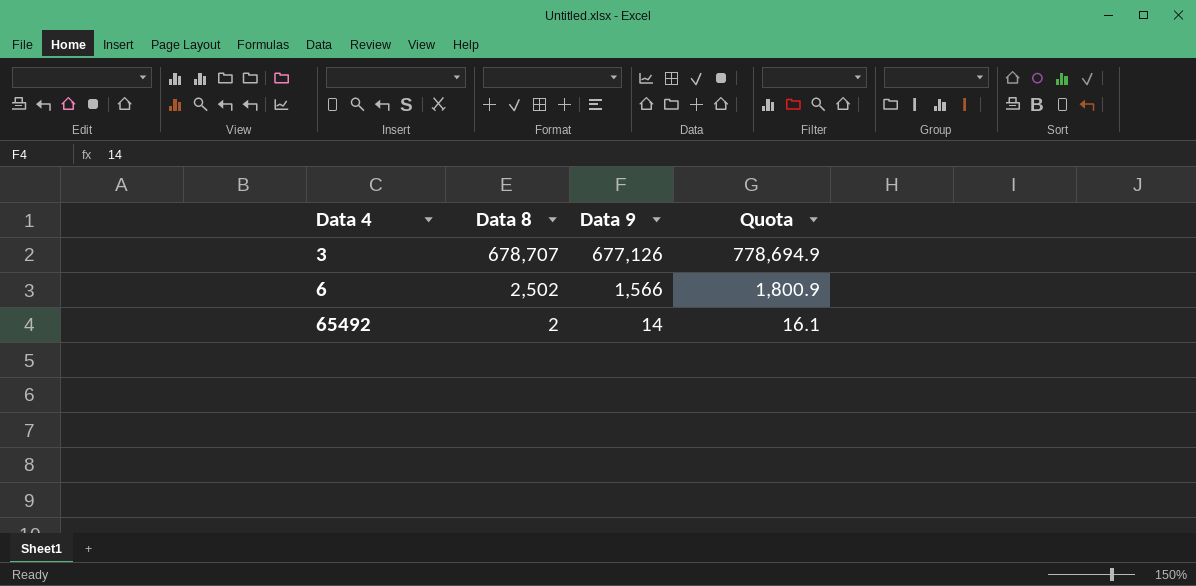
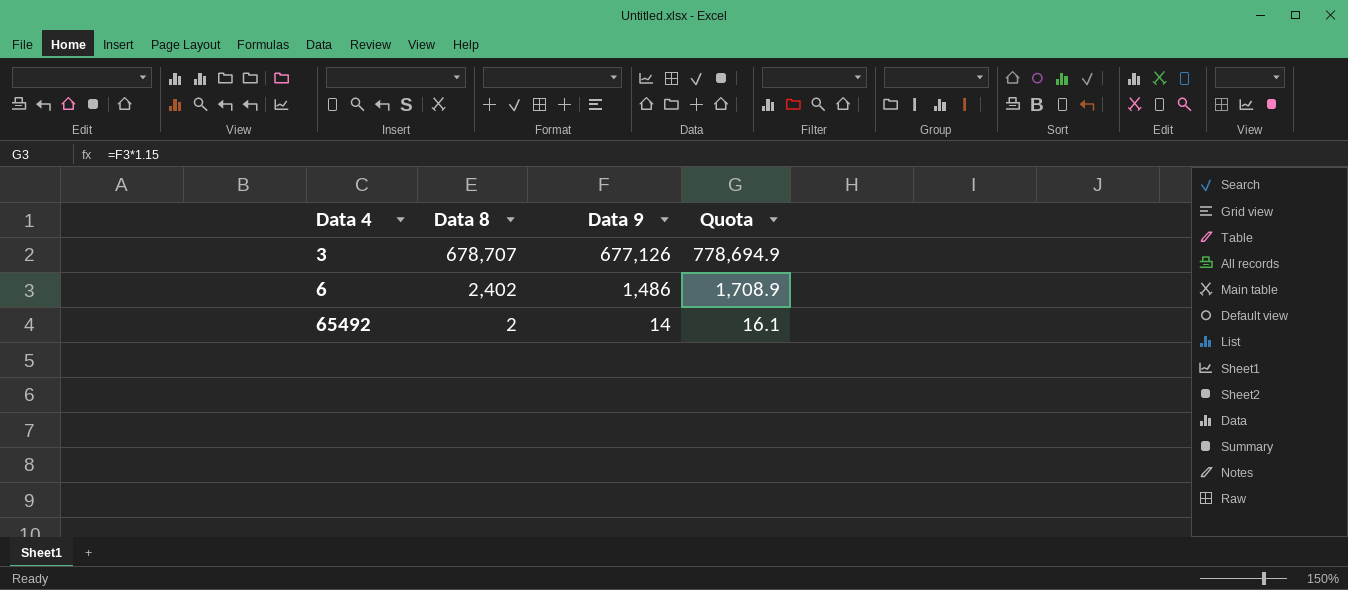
6 | Data 8: 2,502 -> 2,402
6 | Data 9: 1,566 -> 1,486
6 | Quota: 1,800.9 -> 1,708.9

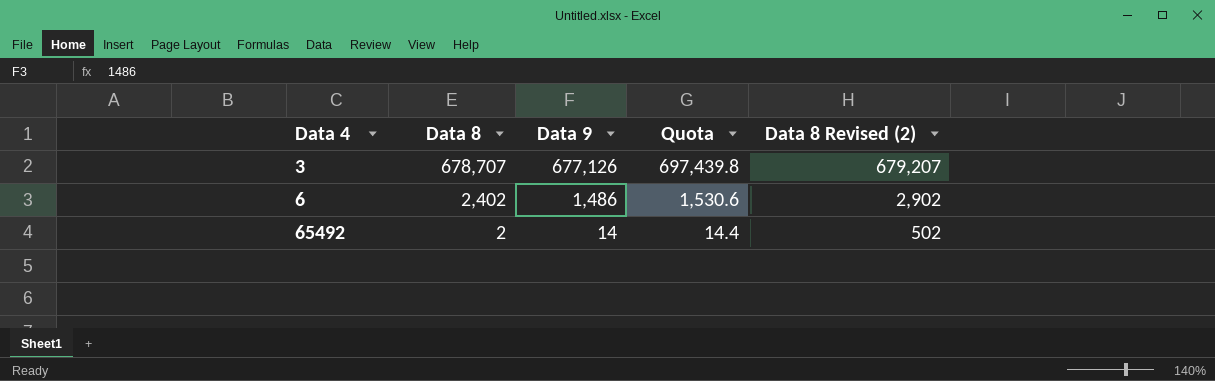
column Quota | formula: [Data 9] * 1.15 -> [Data 9] * 1.03
column Data 8 Revised (2) | formula: none -> [Data 8] + 500

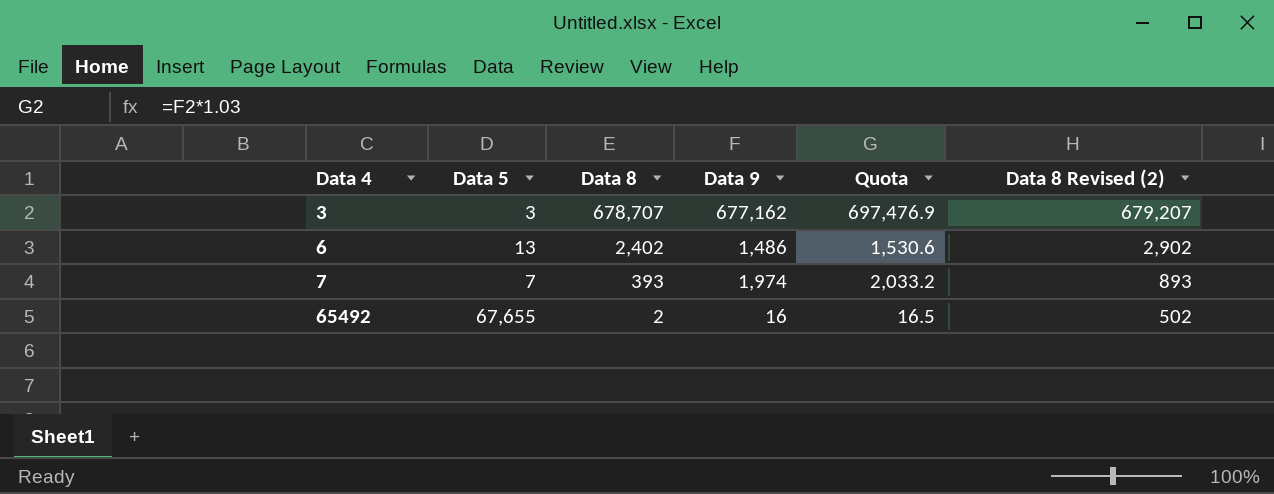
column Data 5 | position: none -> 2
3 | Data 9: 677,126 -> 677,162
3 | Quota: 697,439.8 -> 697,476.9
row 7: none -> 7 | 393 | 1,974 | 2,033.2 | 893
65492 | Data 9: 14 -> 16
65492 | Quota: 14.4 -> 16.5

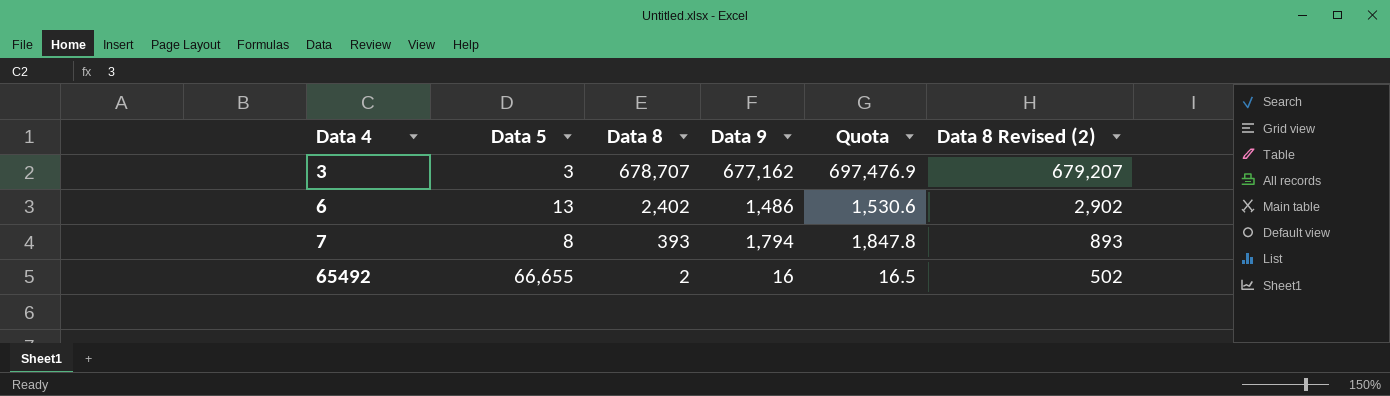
7 | Data 5: 7 -> 8
7 | Data 9: 1,974 -> 1,794
7 | Quota: 2,033.2 -> 1,847.8
65492 | Data 5: 67,655 -> 66,655

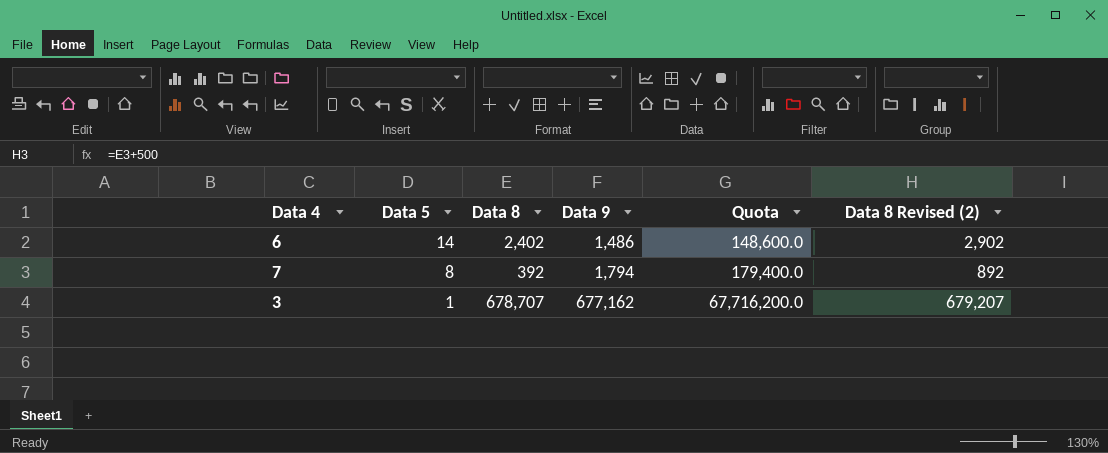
row order: Data 4 ascending -> Data 5 descending
column Quota | formula: [Data 9] * 1.03 -> [Data 9] * 100
row 65492: 66,655 | 2 | 16 | 16.5 | 502 -> none
6 | Data 5: 13 -> 14
7 | Data 8: 393 -> 392
7 | Data 8 Revised (2): 893 -> 892
3 | Data 5: 3 -> 1

